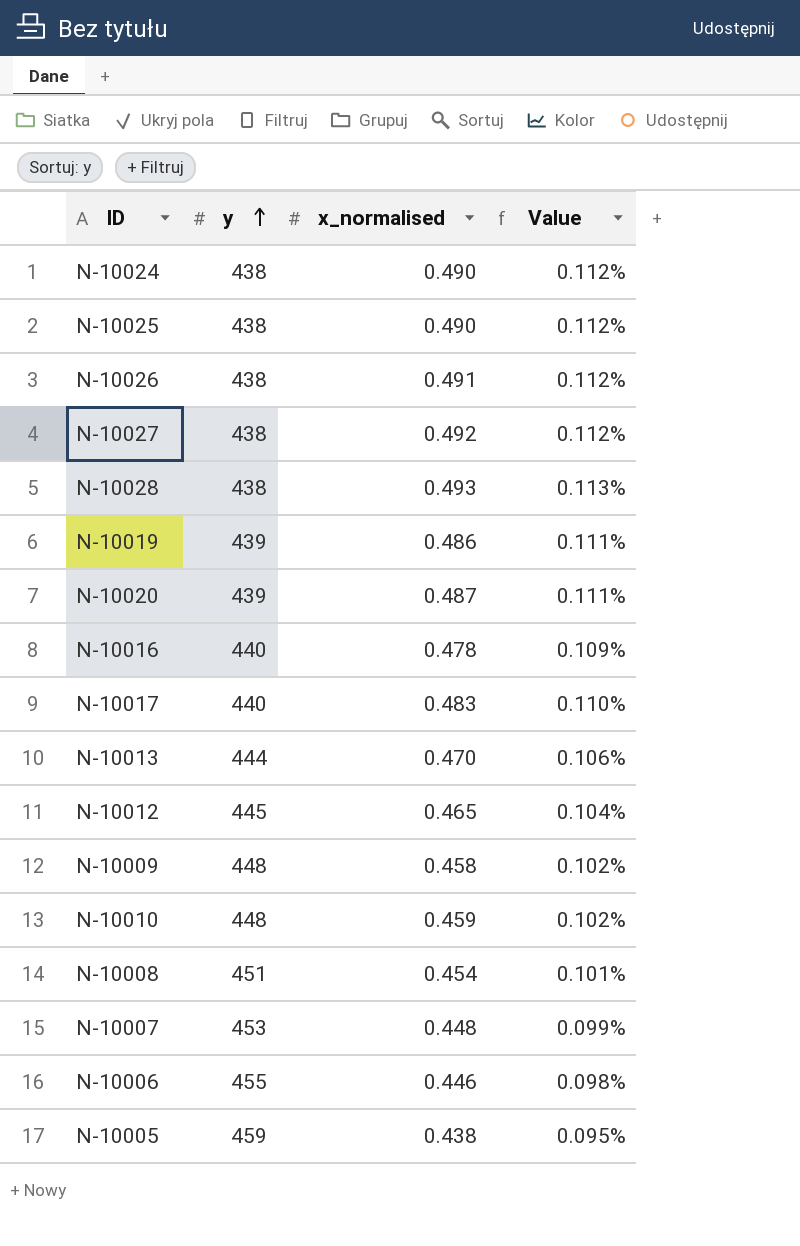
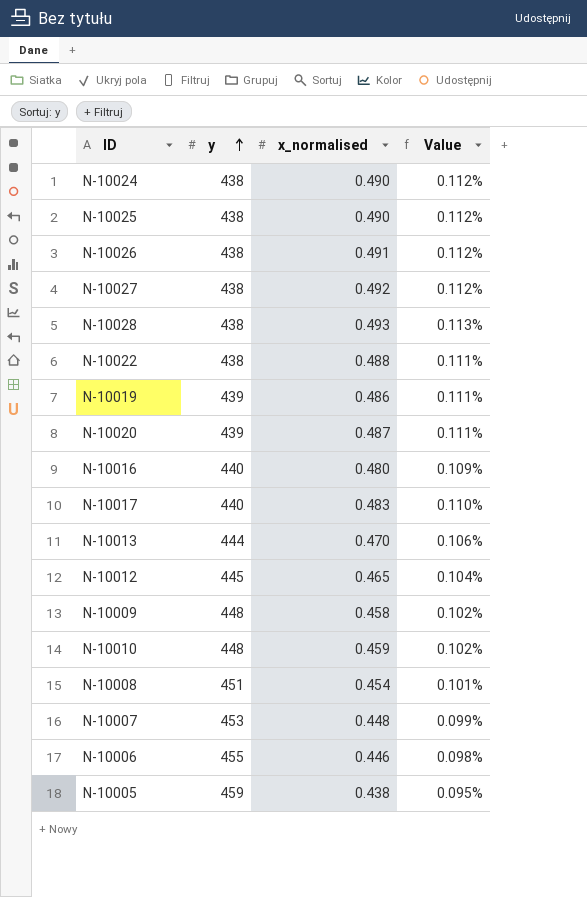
row N-10022: none -> 438 | 0.488 | 0.111%
N-10016 | x_normalised: 0.478 -> 0.480

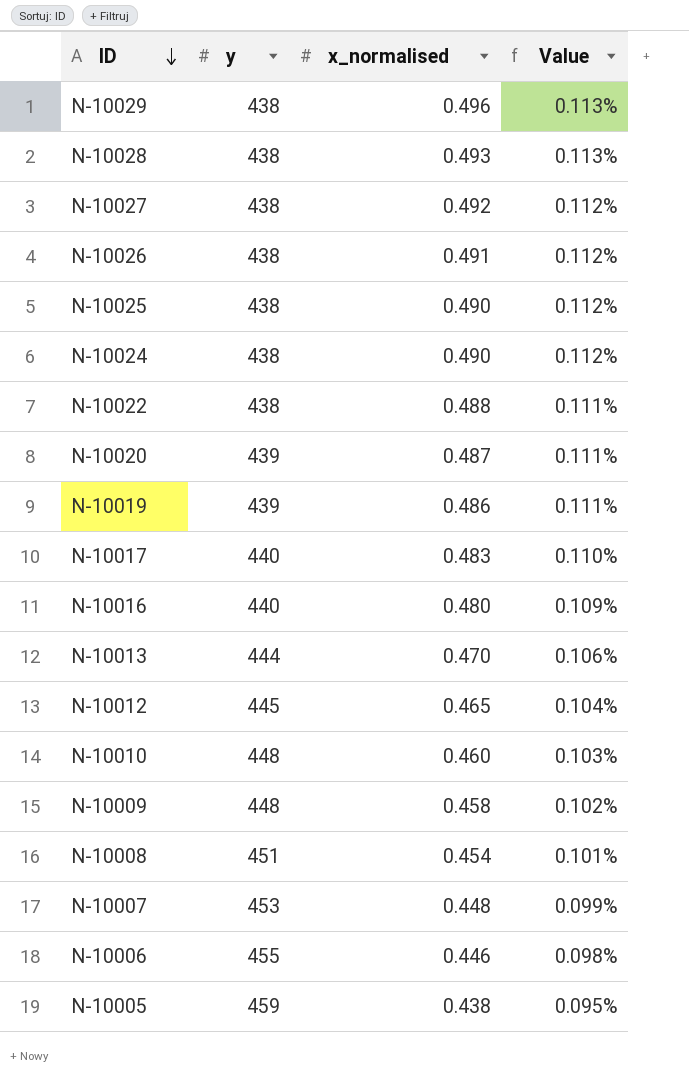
row order: y ascending -> ID descending
row N-10029: none -> 438 | 0.496 | 0.113%
N-10010 | x_normalised: 0.459 -> 0.460
N-10010 | Value: 0.102% -> 0.103%

